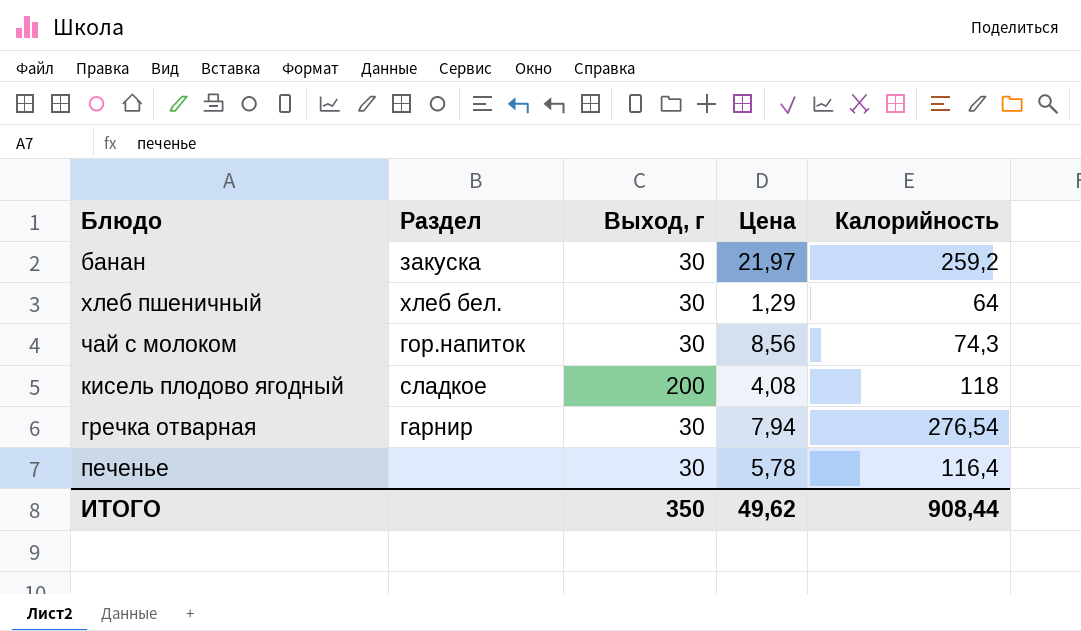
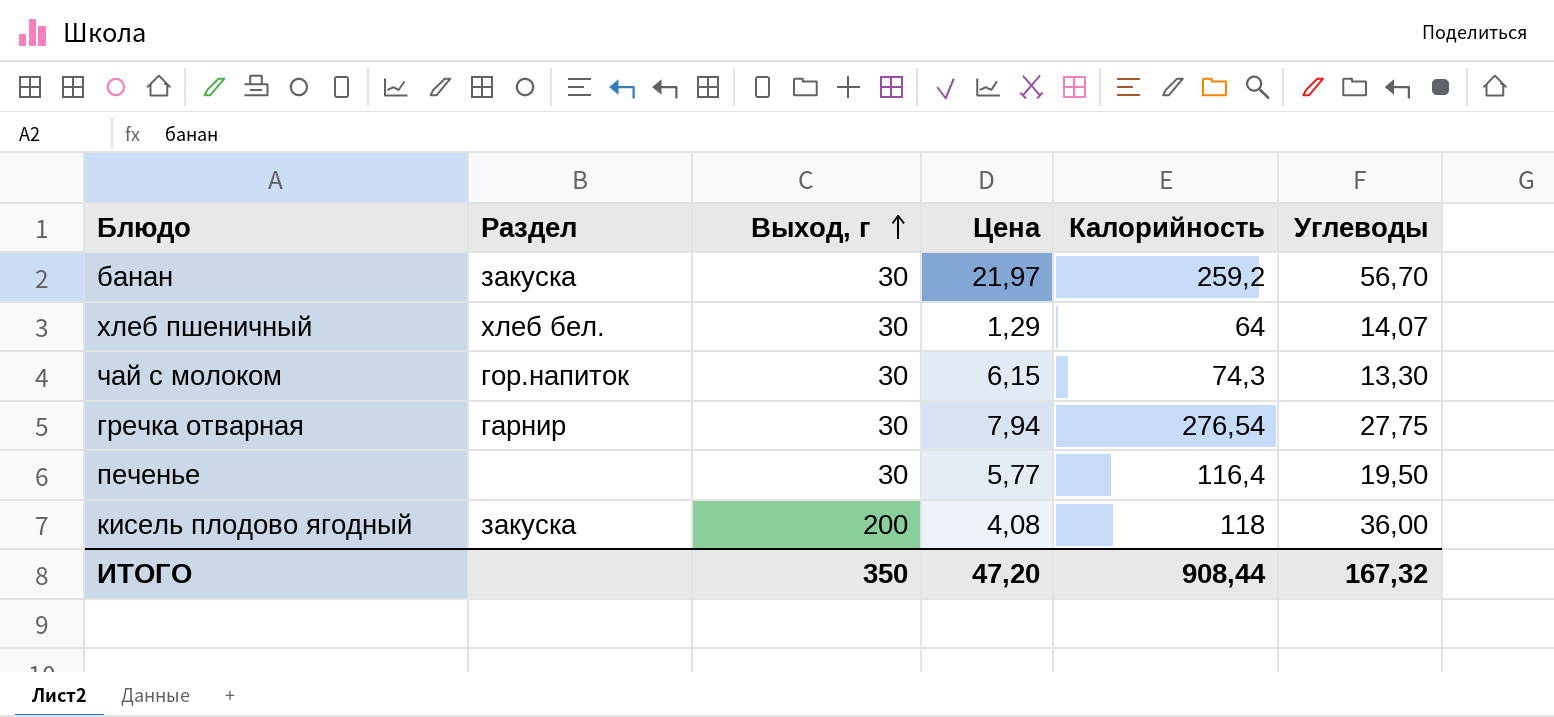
row order: none -> Выход, г ascending
column Углеводы | position: none -> 6
чай с молоком | Цена: 8,56 -> 6,15
печенье | Цена: 5,78 -> 5,77
кисель плодово ягодный | Раздел: сладкое -> закуска
ИТОГО | Цена: 49,62 -> 47,20

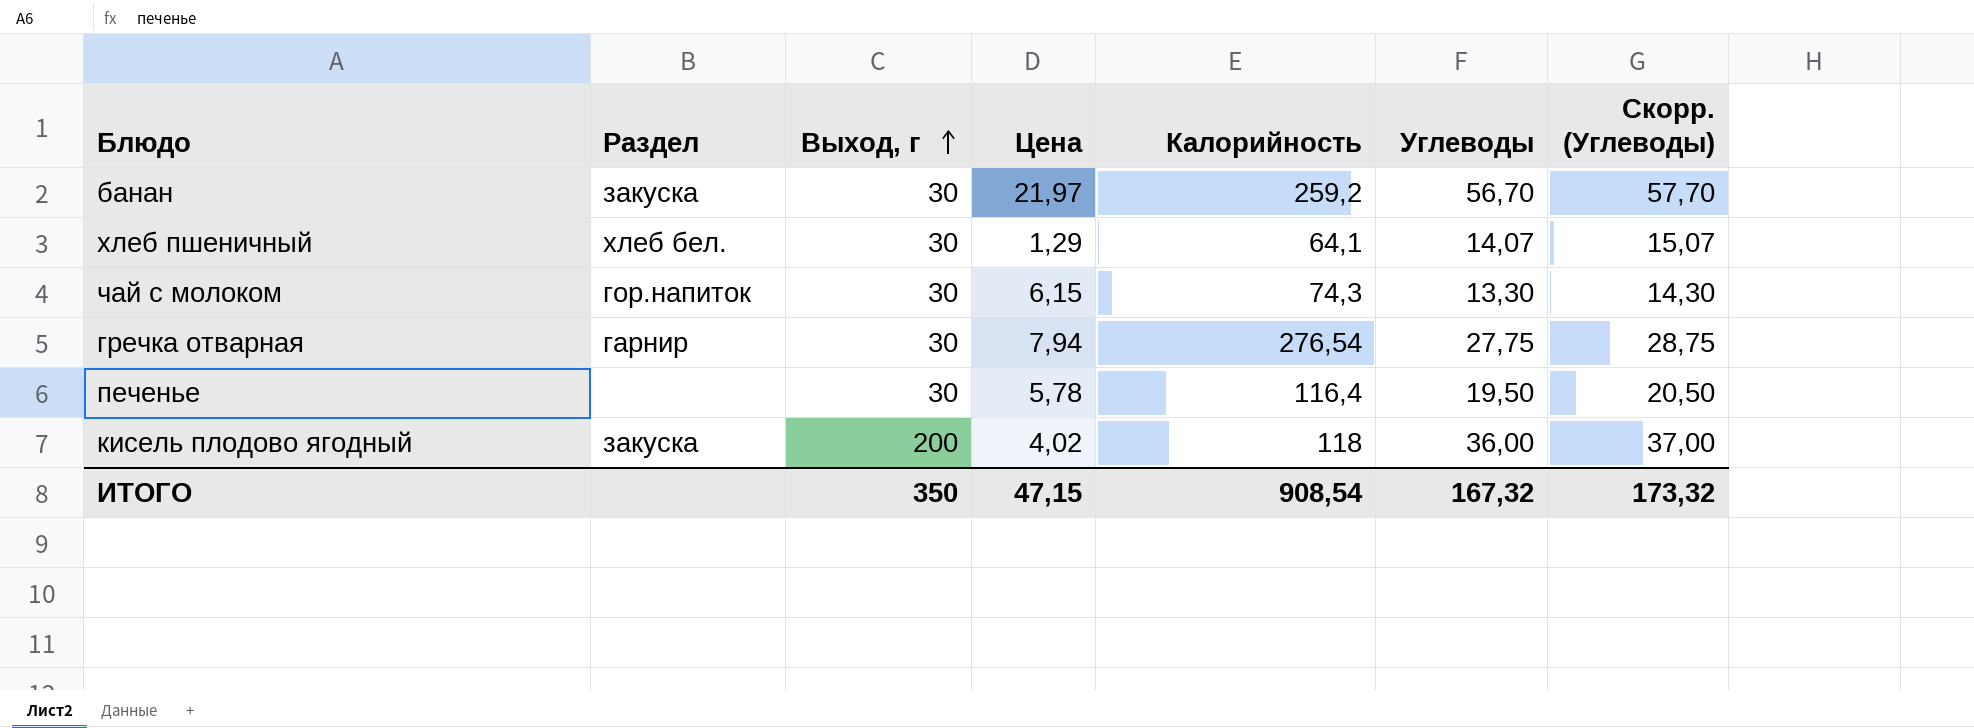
column Скорр. (Углеводы) | formula: none -> [Углеводы] + 1
хлеб пшеничный | Калорийность: 64 -> 64,1
печенье | Цена: 5,77 -> 5,78
кисель плодово ягодный | Цена: 4,08 -> 4,02
ИТОГО | Цена: 47,20 -> 47,15
ИТОГО | Калорийность: 908,44 -> 908,54

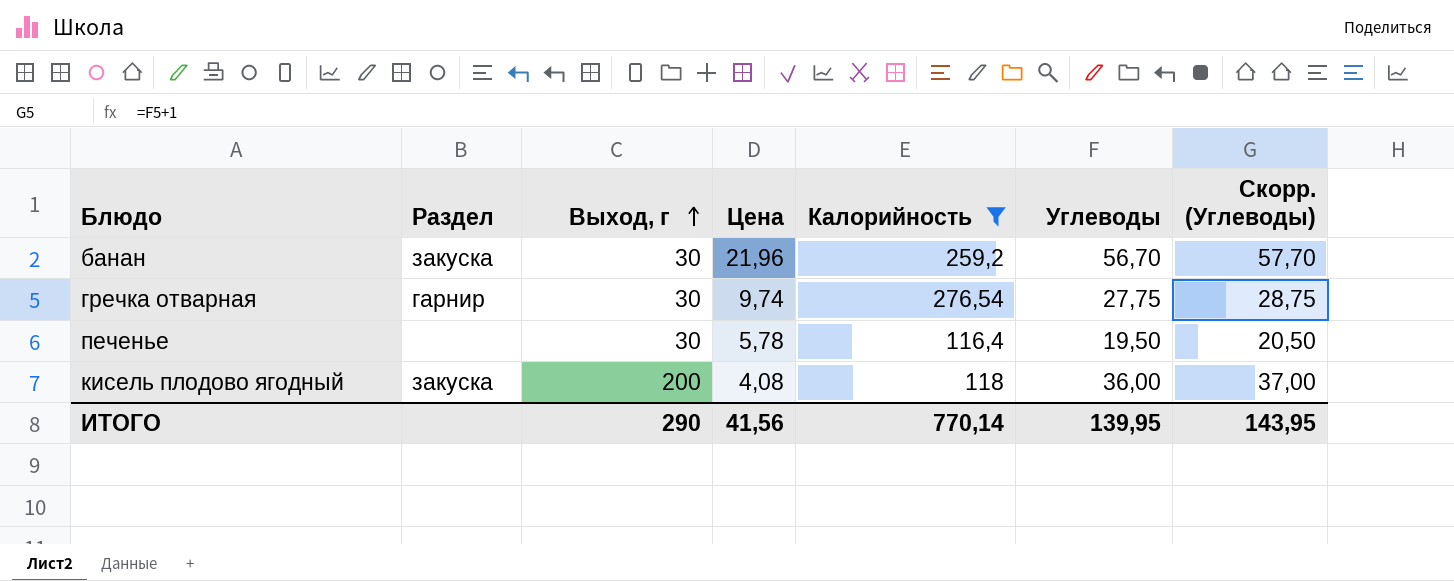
filter: none -> Калорийность >= 116,4
банан | Цена: 21,97 -> 21,96
гречка отварная | Цена: 7,94 -> 9,74
кисель плодово ягодный | Цена: 4,02 -> 4,08
ИТОГО | Выход, г: 350 -> 290
ИТОГО | Цена: 47,15 -> 41,56
ИТОГО | Калорийность: 908,54 -> 770,14
ИТОГО | Углеводы: 167,32 -> 139,95
ИТОГО | Скорр. (Углеводы): 173,32 -> 143,95

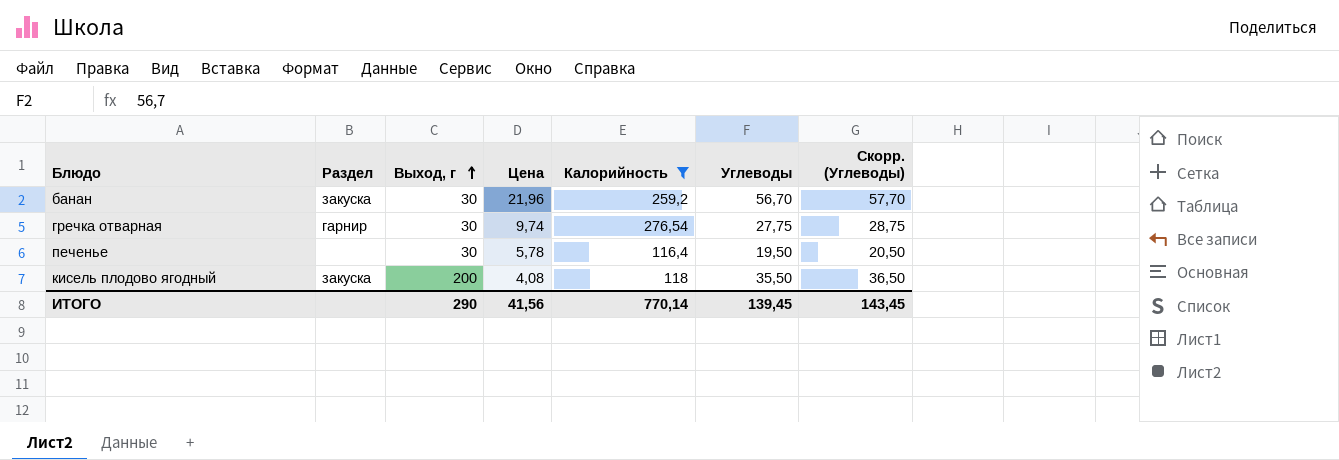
кисель плодово ягодный | Углеводы: 36,00 -> 35,50
кисель плодово ягодный | Скорр. (Углеводы): 37,00 -> 36,50
ИТОГО | Углеводы: 139,95 -> 139,45
ИТОГО | Скорр. (Углеводы): 143,95 -> 143,45

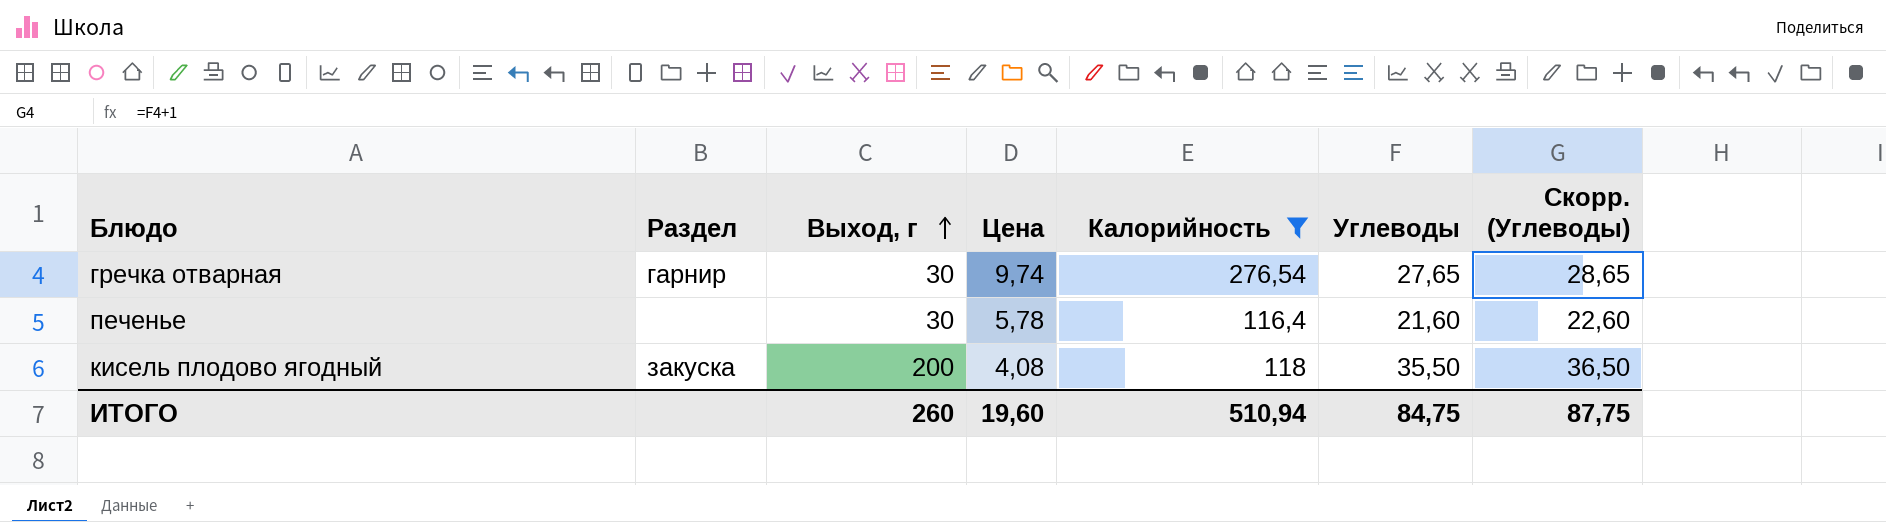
row банан: закуска | 30 | 21,96 | 259,2 | 56,70 | 57,70 -> none
гречка отварная | Углеводы: 27,75 -> 27,65
гречка отварная | Скорр. (Углеводы): 28,75 -> 28,65
печенье | Углеводы: 19,50 -> 21,60
печенье | Скорр. (Углеводы): 20,50 -> 22,60
ИТОГО | Выход, г: 290 -> 260
ИТОГО | Цена: 41,56 -> 19,60
ИТОГО | Калорийность: 770,14 -> 510,94
ИТОГО | Углеводы: 139,45 -> 84,75
ИТОГО | Скорр. (Углеводы): 143,45 -> 87,75

